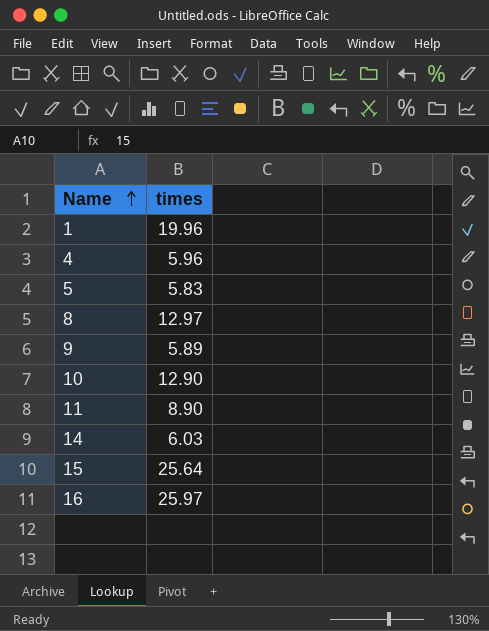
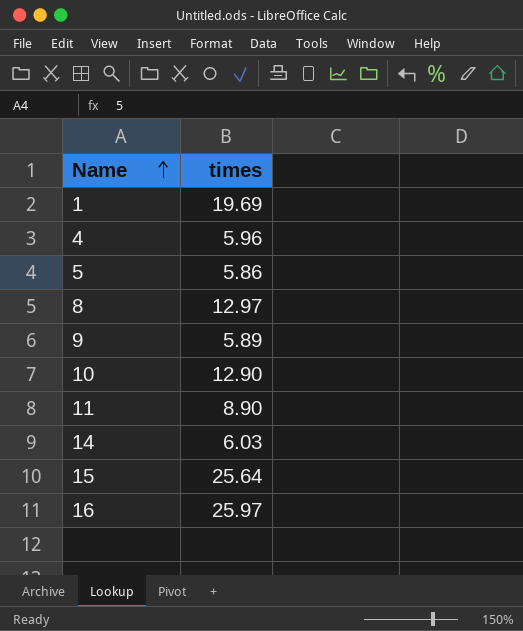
1 | times: 19.96 -> 19.69
5 | times: 5.83 -> 5.86

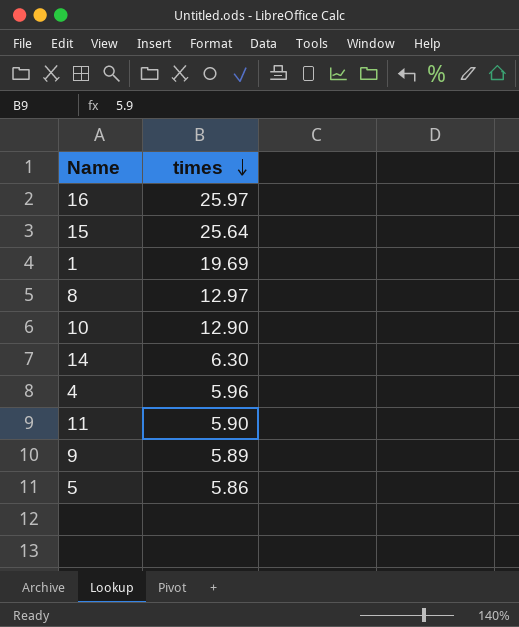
row order: Name ascending -> times descending
14 | times: 6.03 -> 6.30
11 | times: 8.90 -> 5.90

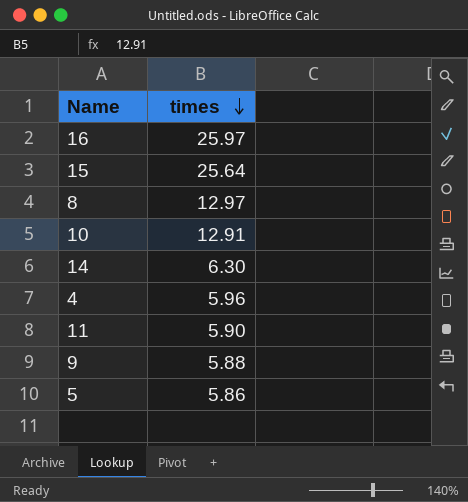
row 1: 19.69 -> none
10 | times: 12.90 -> 12.91
9 | times: 5.89 -> 5.88

